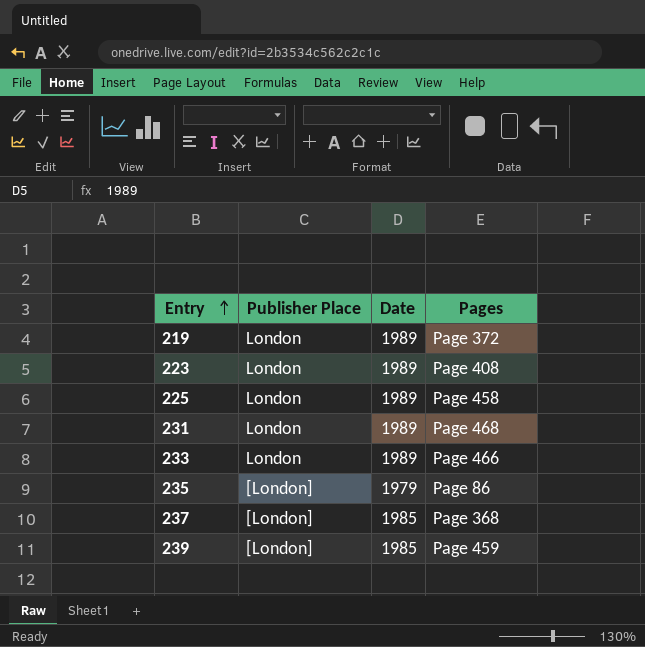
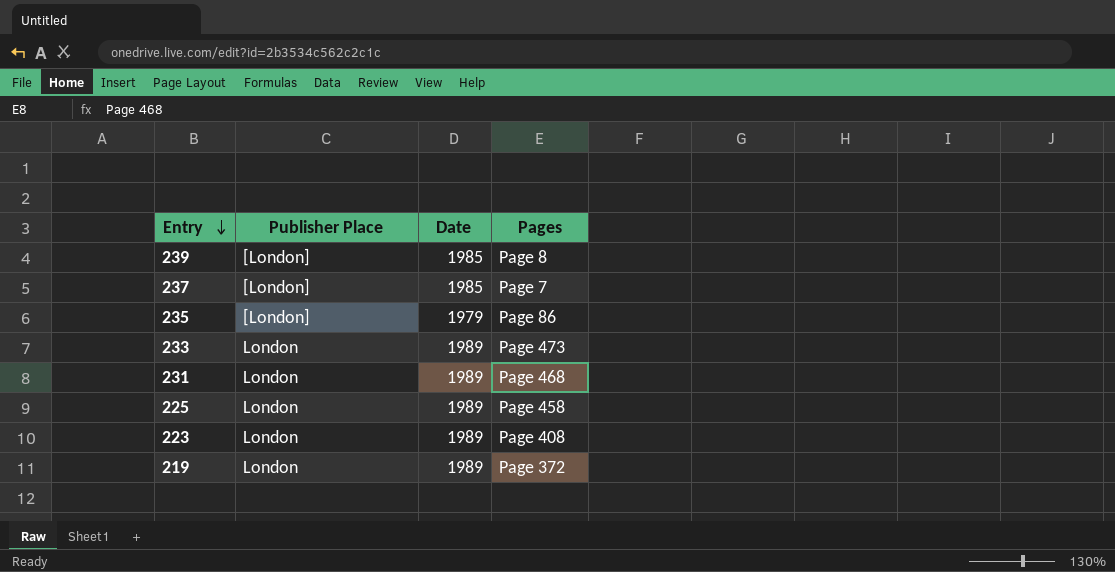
row order: Entry ascending -> Entry descending
239 | Pages: Page 459 -> Page 8
237 | Pages: Page 368 -> Page 7
233 | Pages: Page 466 -> Page 473

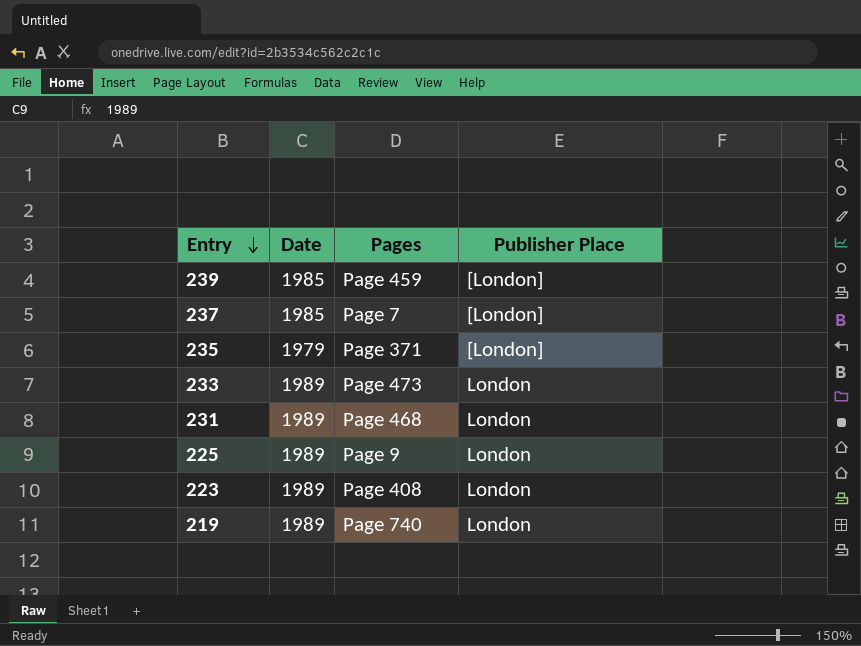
column Publisher Place | position: 2 -> 4
239 | Pages: Page 8 -> Page 459
235 | Pages: Page 86 -> Page 371
225 | Pages: Page 458 -> Page 9
219 | Pages: Page 372 -> Page 740

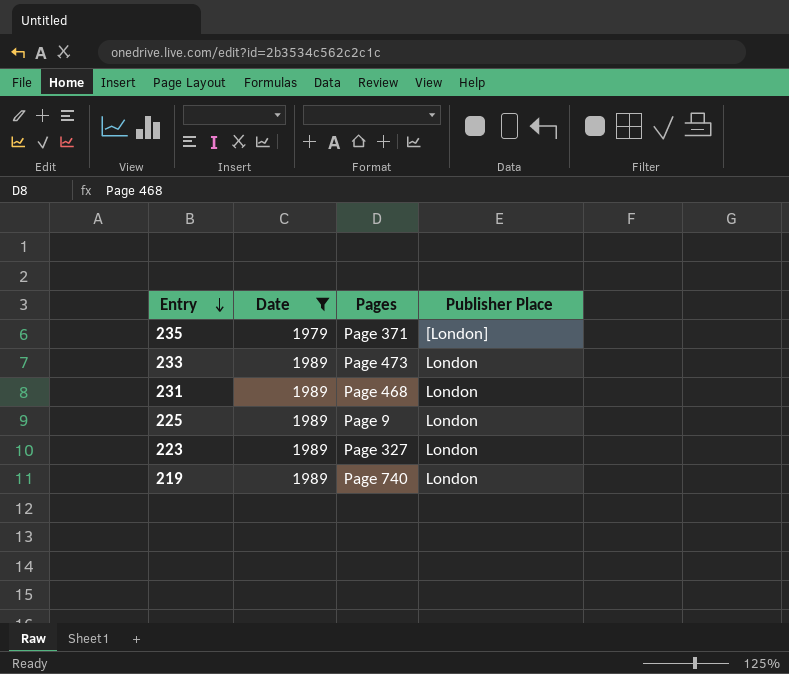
filter: none -> Date != 1985
223 | Pages: Page 408 -> Page 327

